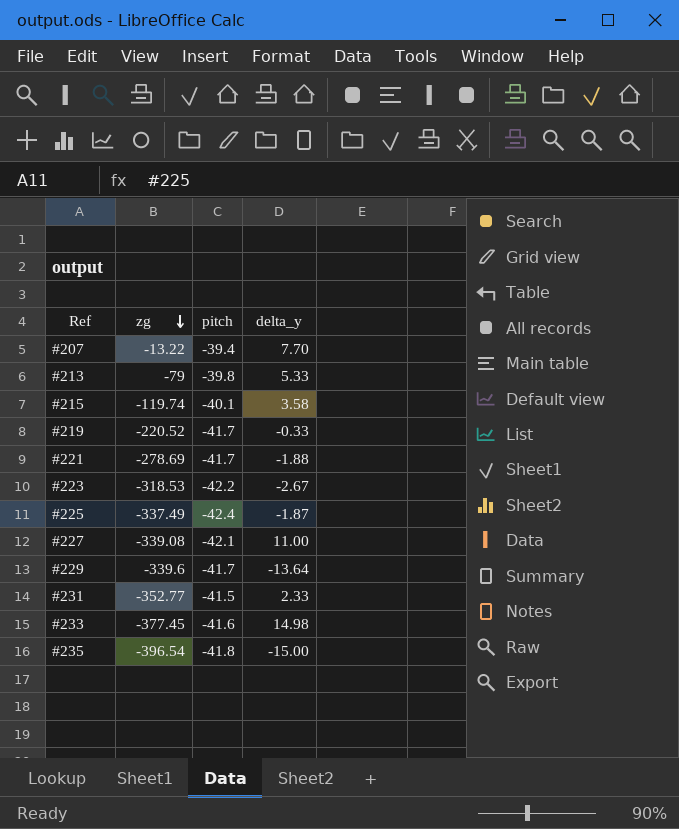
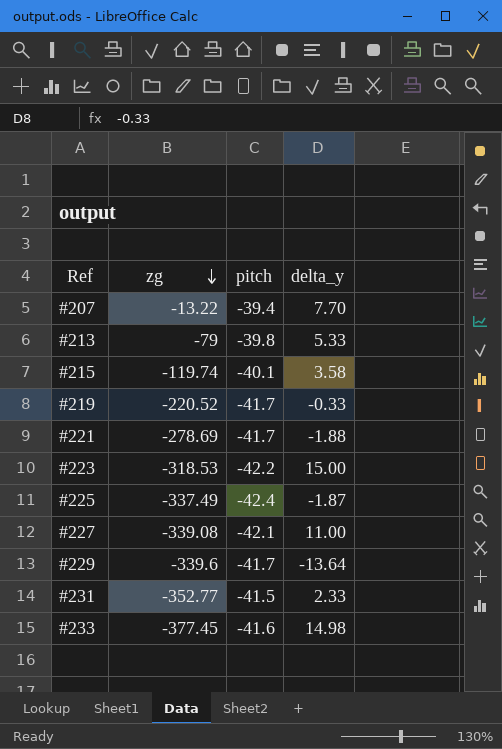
row #235: -396.54 | -41.8 | -15.00 -> none
#223 | delta_y: -2.67 -> 15.00

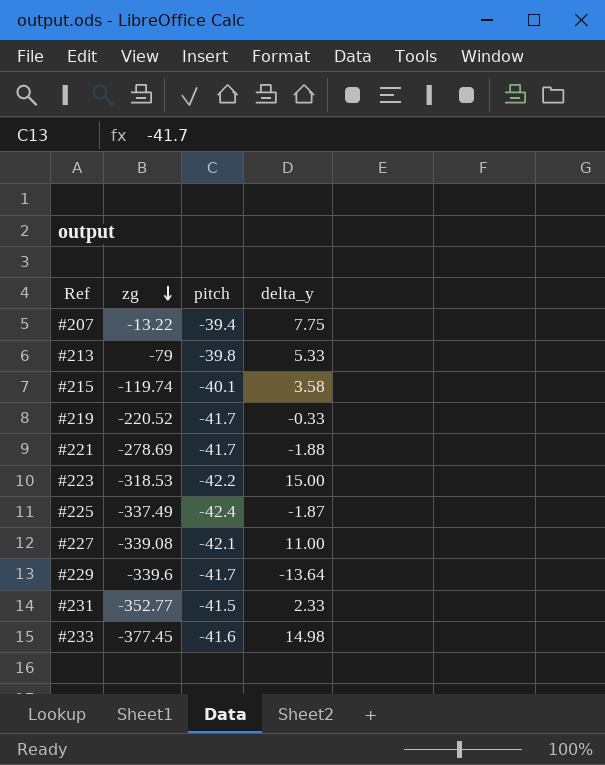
#207 | delta_y: 7.70 -> 7.75

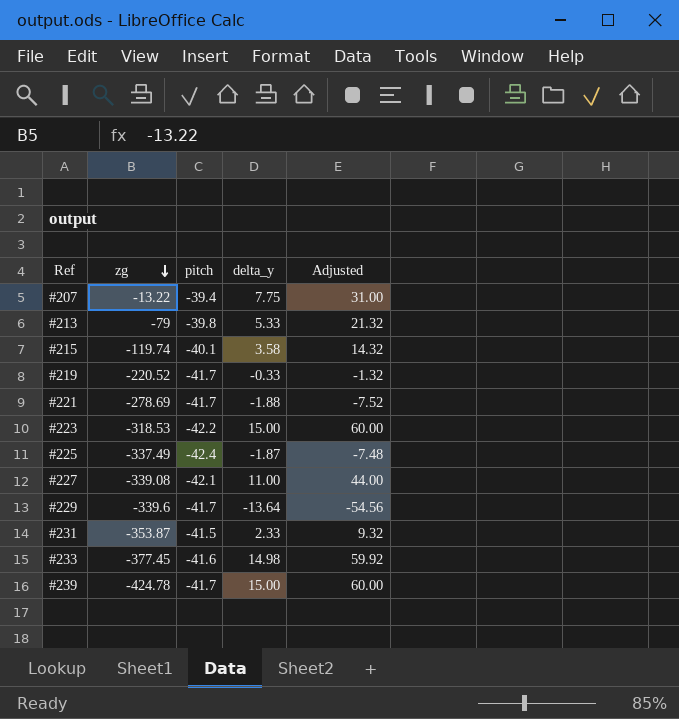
column Adjusted | formula: none -> [delta_y] * 4
#231 | zg: -352.77 -> -353.87
row #239: none -> -424.78 | -41.7 | 15.00 | 60.00

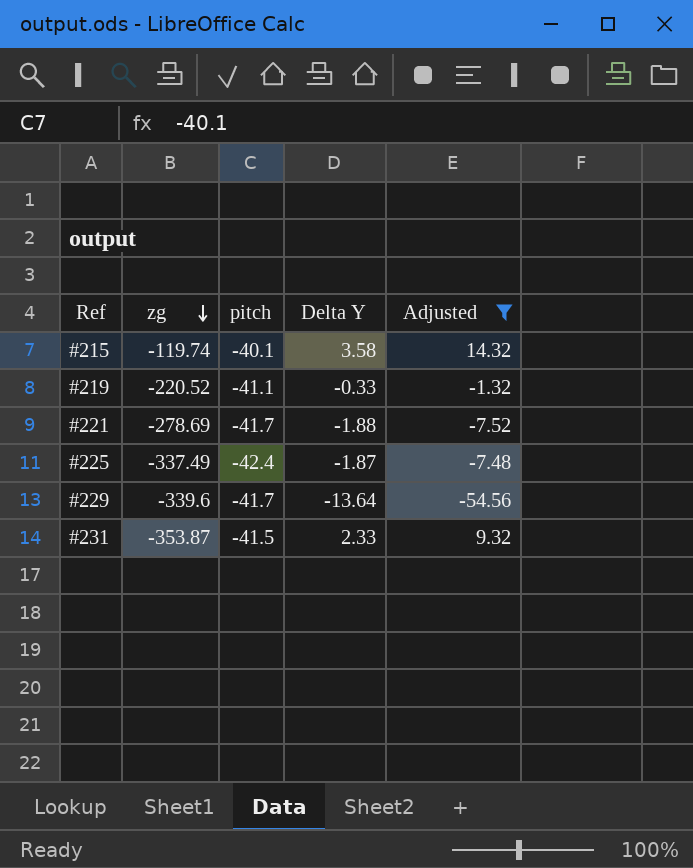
filter: none -> Adjusted <= 14.32
column name: delta_y -> Delta Y
#219 | pitch: -41.7 -> -41.1

